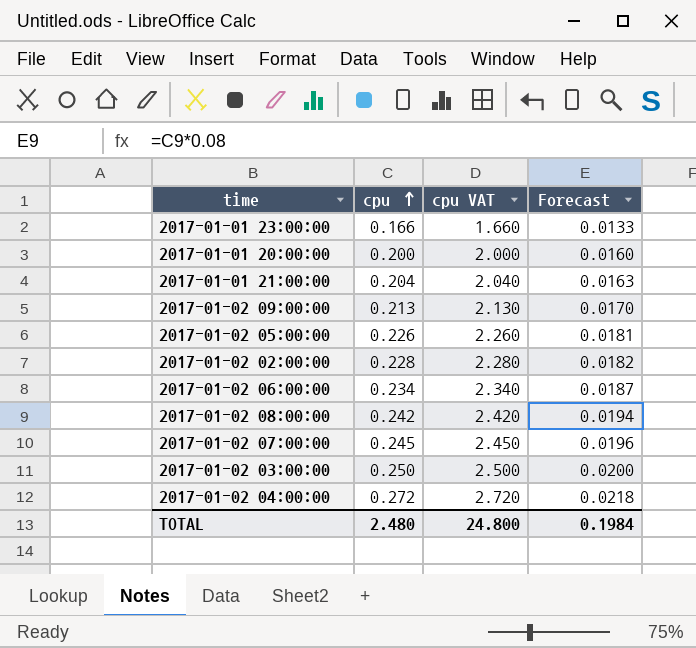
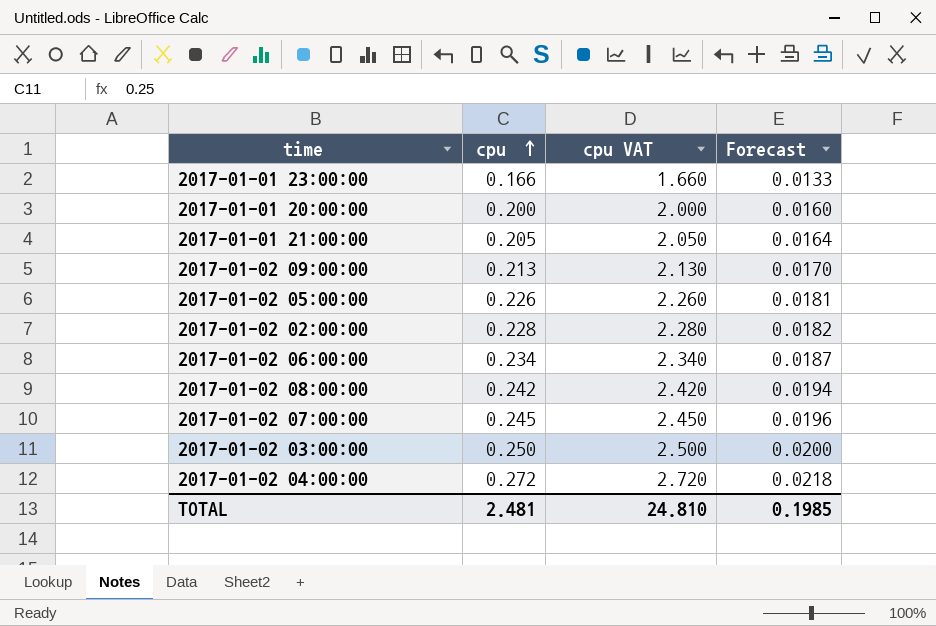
2017-01-01 21:00:00 | cpu: 0.204 -> 0.205
2017-01-01 21:00:00 | cpu VAT: 2.040 -> 2.050
2017-01-01 21:00:00 | Forecast: 0.0163 -> 0.0164
TOTAL | cpu: 2.480 -> 2.481
TOTAL | cpu VAT: 24.800 -> 24.810
TOTAL | Forecast: 0.1984 -> 0.1985

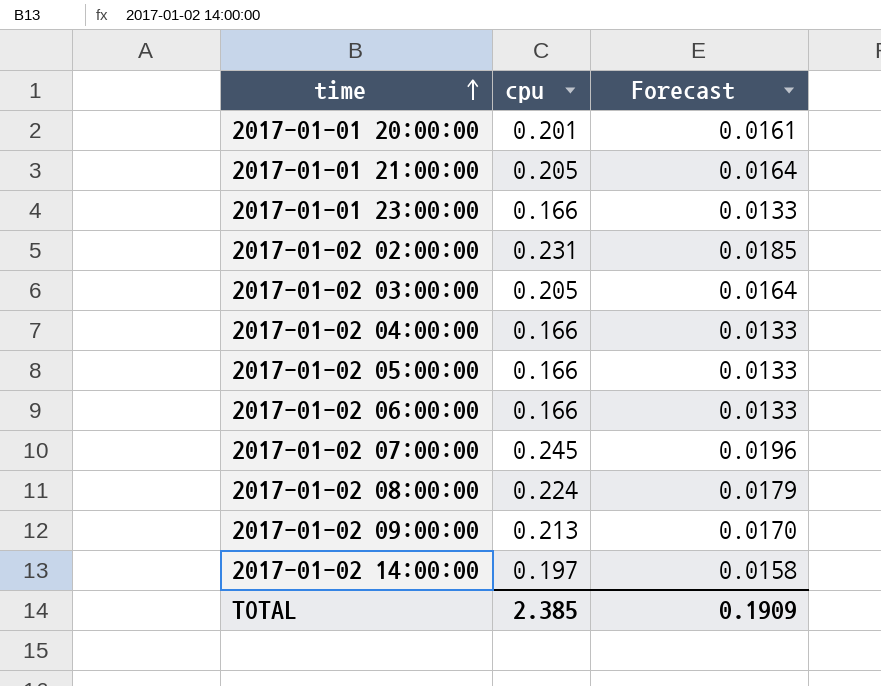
row order: cpu ascending -> time ascending
column cpu VAT | formula: [cpu] * 10 -> none
2017-01-01 20:00:00 | cpu: 0.200 -> 0.201
2017-01-01 20:00:00 | Forecast: 0.0160 -> 0.0161
2017-01-02 02:00:00 | cpu: 0.228 -> 0.231
2017-01-02 02:00:00 | Forecast: 0.0182 -> 0.0185
2017-01-02 03:00:00 | cpu: 0.250 -> 0.205
2017-01-02 03:00:00 | Forecast: 0.0200 -> 0.0164
2017-01-02 04:00:00 | cpu: 0.272 -> 0.166
2017-01-02 04:00:00 | Forecast: 0.0218 -> 0.0133
2017-01-02 05:00:00 | cpu: 0.226 -> 0.166
2017-01-02 05:00:00 | Forecast: 0.0181 -> 0.0133
2017-01-02 06:00:00 | cpu: 0.234 -> 0.166
2017-01-02 06:00:00 | Forecast: 0.0187 -> 0.0133
2017-01-02 08:00:00 | cpu: 0.242 -> 0.224
2017-01-02 08:00:00 | Forecast: 0.0194 -> 0.0179
row 2017-01-02 14:00:00: none -> 0.197 | 0.0158
TOTAL | cpu: 2.481 -> 2.385
TOTAL | Forecast: 0.1985 -> 0.1909

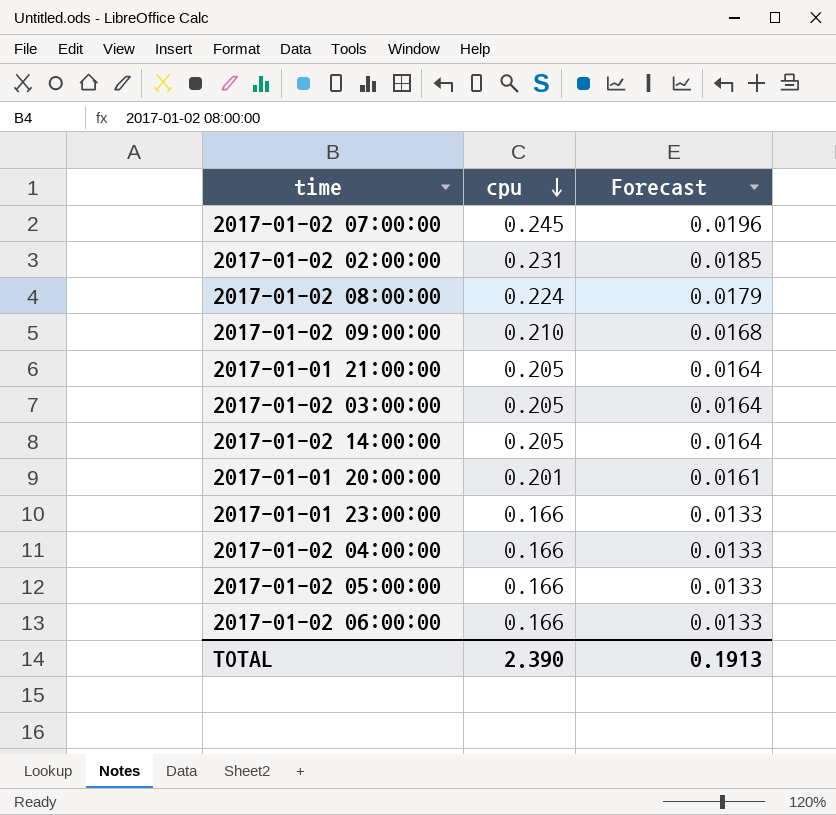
row order: time ascending -> cpu descending
2017-01-02 09:00:00 | cpu: 0.213 -> 0.210
2017-01-02 09:00:00 | Forecast: 0.0170 -> 0.0168
2017-01-02 14:00:00 | cpu: 0.197 -> 0.205
2017-01-02 14:00:00 | Forecast: 0.0158 -> 0.0164
TOTAL | cpu: 2.385 -> 2.390
TOTAL | Forecast: 0.1909 -> 0.1913

